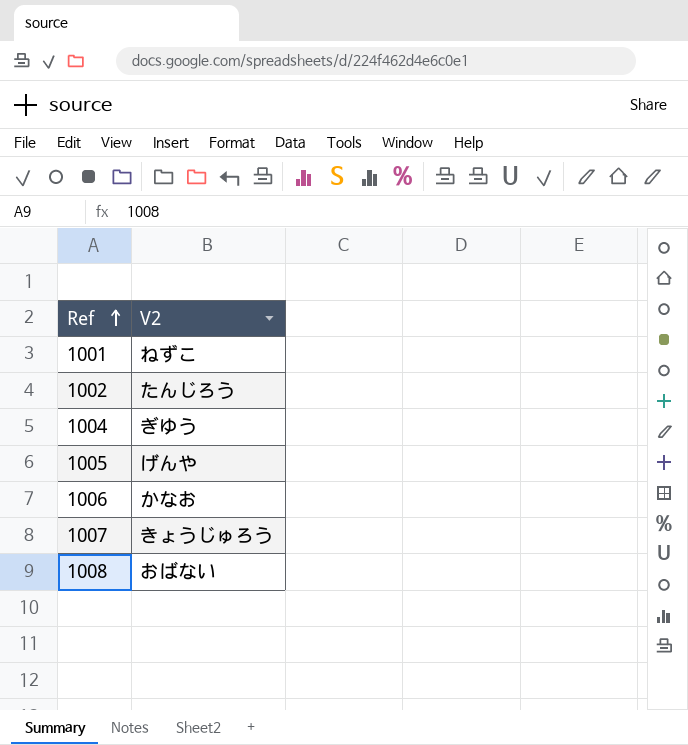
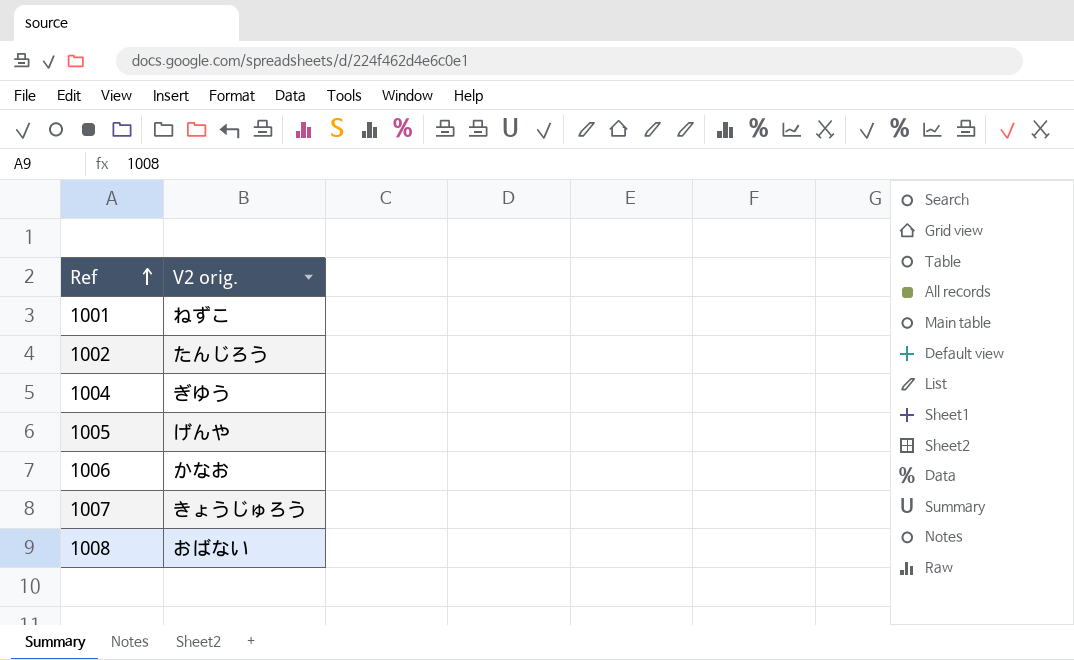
column name: V2 -> V2 orig.

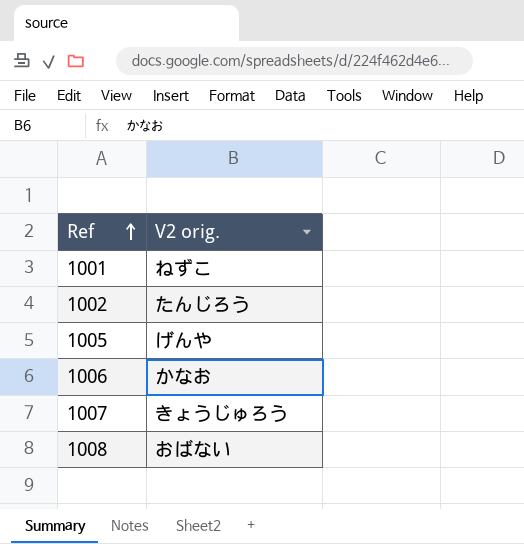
row 1004: ぎゆう -> none

